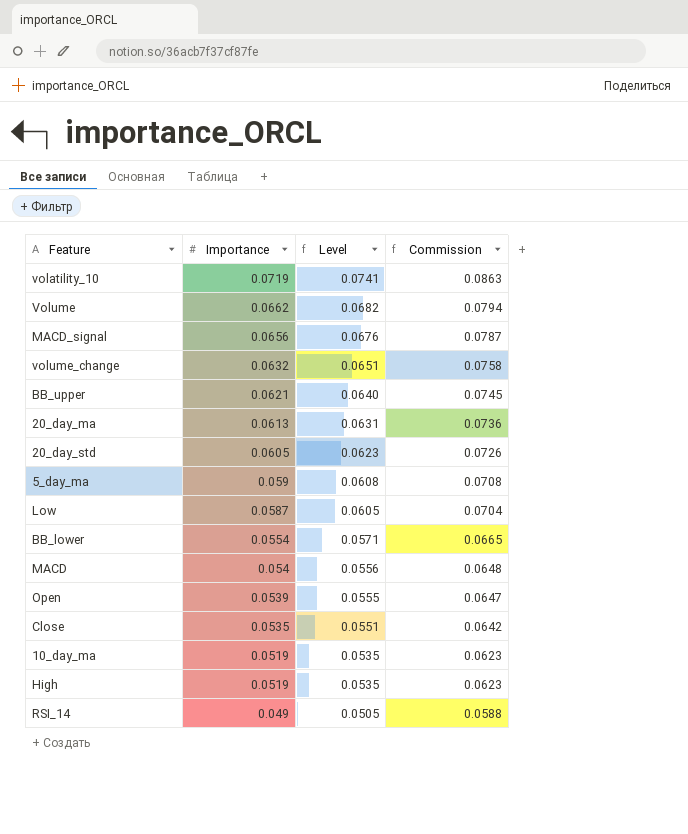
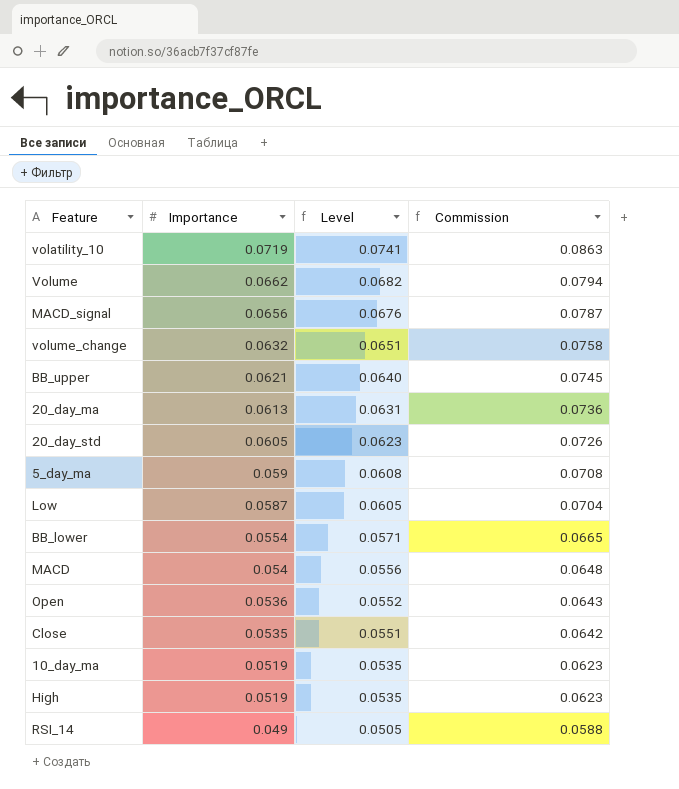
Open | Importance: 0.0539 -> 0.0536
Open | Level: 0.0555 -> 0.0552
Open | Commission: 0.0647 -> 0.0643

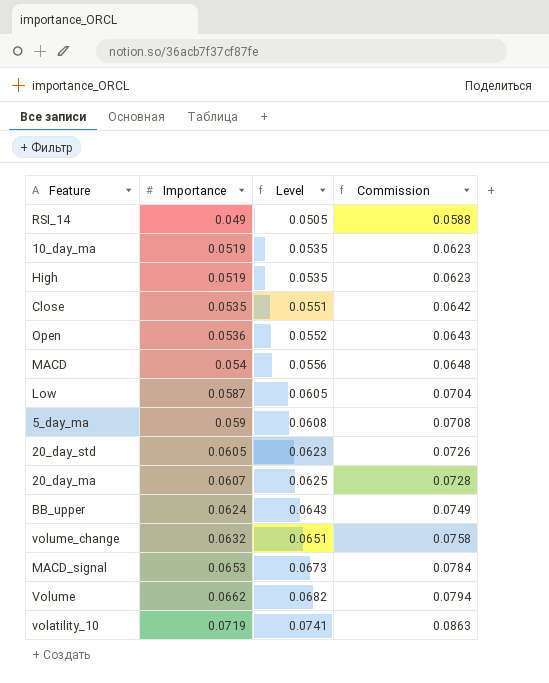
row order: Importance descending -> Importance ascending
row BB_lower: 0.0554 | 0.0571 | 0.0665 -> none
20_day_ma | Importance: 0.0613 -> 0.0607
20_day_ma | Level: 0.0631 -> 0.0625
20_day_ma | Commission: 0.0736 -> 0.0728
BB_upper | Importance: 0.0621 -> 0.0624
BB_upper | Level: 0.0640 -> 0.0643
BB_upper | Commission: 0.0745 -> 0.0749
MACD_signal | Importance: 0.0656 -> 0.0653
MACD_signal | Level: 0.0676 -> 0.0673
MACD_signal | Commission: 0.0787 -> 0.0784

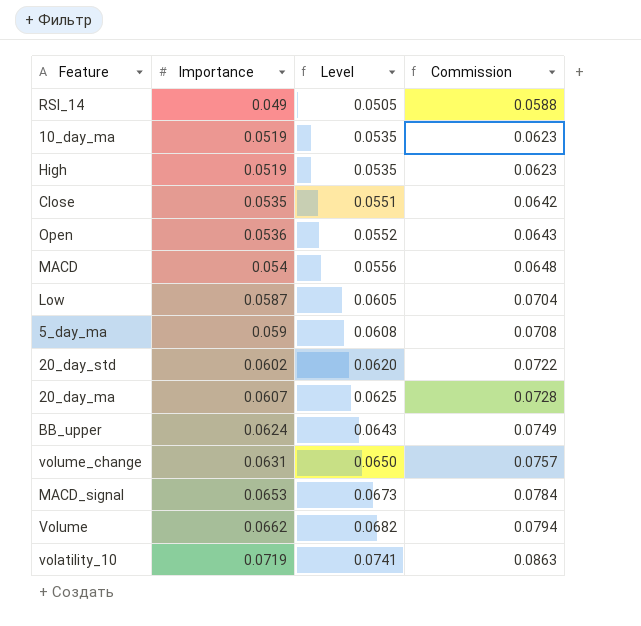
20_day_std | Importance: 0.0605 -> 0.0602
20_day_std | Level: 0.0623 -> 0.0620
20_day_std | Commission: 0.0726 -> 0.0722
volume_change | Importance: 0.0632 -> 0.0631
volume_change | Level: 0.0651 -> 0.0650
volume_change | Commission: 0.0758 -> 0.0757

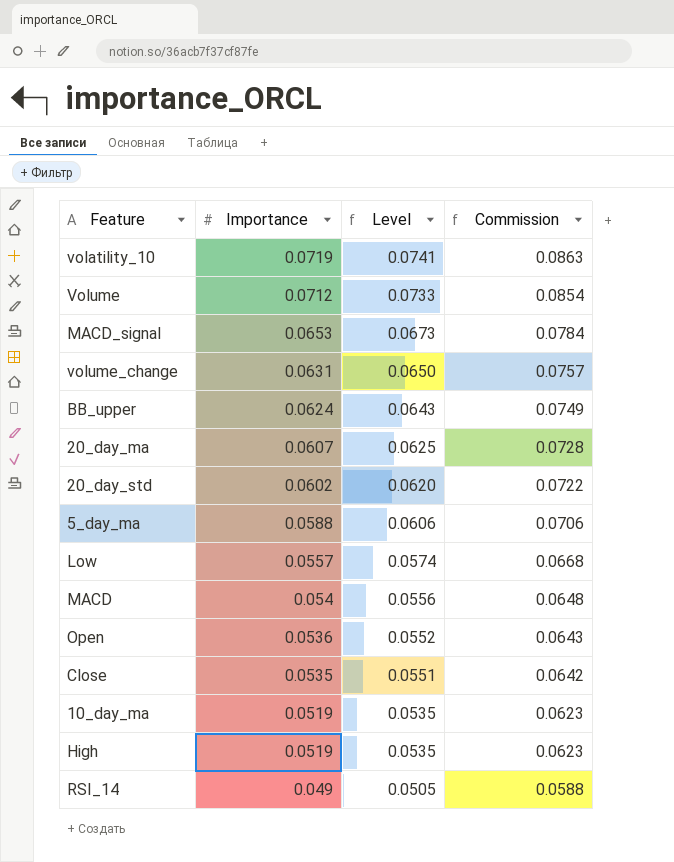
row order: Importance ascending -> Importance descending
Volume | Importance: 0.0662 -> 0.0712
Volume | Level: 0.0682 -> 0.0733
Volume | Commission: 0.0794 -> 0.0854
5_day_ma | Importance: 0.059 -> 0.0588
5_day_ma | Level: 0.0608 -> 0.0606
5_day_ma | Commission: 0.0708 -> 0.0706
Low | Importance: 0.0587 -> 0.0557
Low | Level: 0.0605 -> 0.0574
Low | Commission: 0.0704 -> 0.0668

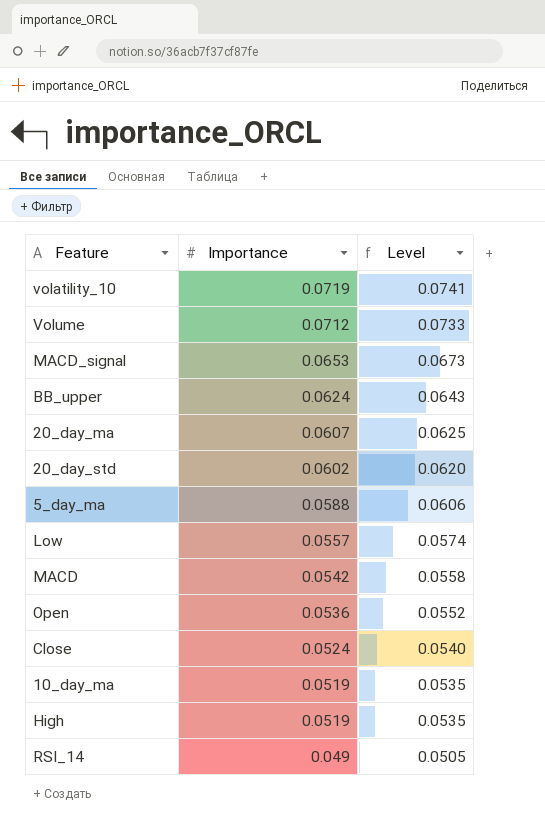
column Commission | formula: [Importance] * 1.2 -> none
row volume_change: 0.0631 | 0.0650 | 0.0757 -> none
MACD | Importance: 0.054 -> 0.0542
MACD | Level: 0.0556 -> 0.0558
Close | Importance: 0.0535 -> 0.0524
Close | Level: 0.0551 -> 0.0540

